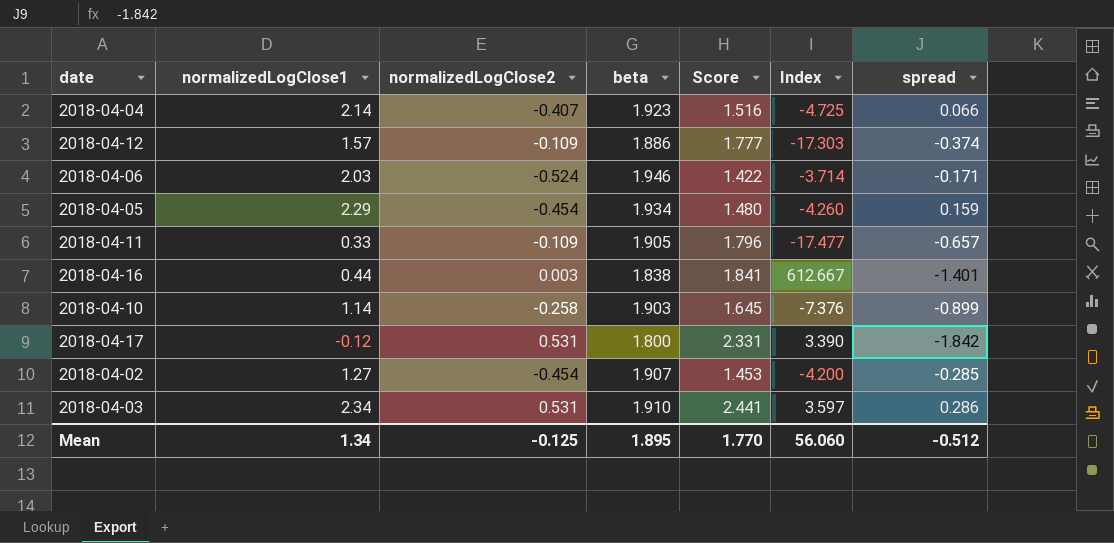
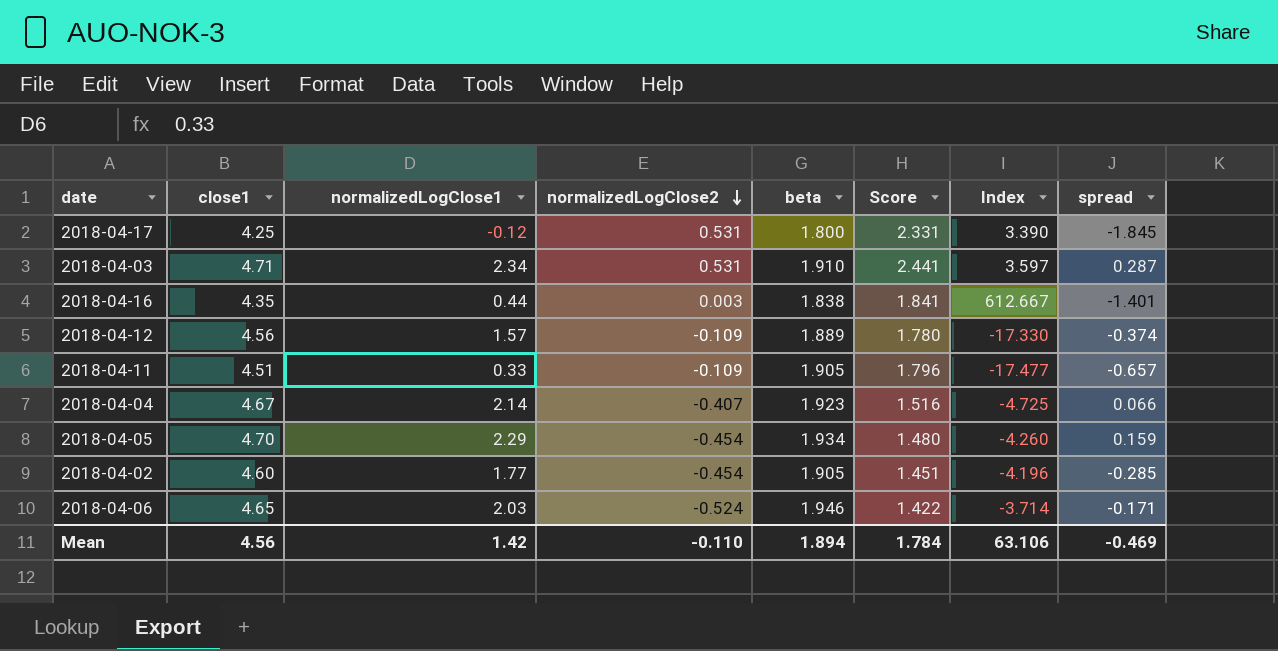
row order: none -> normalizedLogClose2 descending
column close1 | position: none -> 2
row 2018-04-10: 1.14 | -0.258 | 1.903 | 1.645 | -7.376 | -0.899 -> none
2018-04-17 | spread: -1.842 -> -1.845
2018-04-03 | spread: 0.286 -> 0.287
2018-04-12 | beta: 1.886 -> 1.889
2018-04-12 | Score: 1.777 -> 1.780
2018-04-12 | Index: -17.303 -> -17.330
2018-04-02 | normalizedLogClose1: 1.27 -> 1.77
2018-04-02 | beta: 1.907 -> 1.905
2018-04-02 | Score: 1.453 -> 1.451
2018-04-02 | Index: -4.200 -> -4.196
Mean | normalizedLogClose1: 1.34 -> 1.42
Mean | normalizedLogClose2: -0.125 -> -0.110
Mean | beta: 1.895 -> 1.894
Mean | Score: 1.770 -> 1.784
Mean | Index: 56.060 -> 63.106
Mean | spread: -0.512 -> -0.469

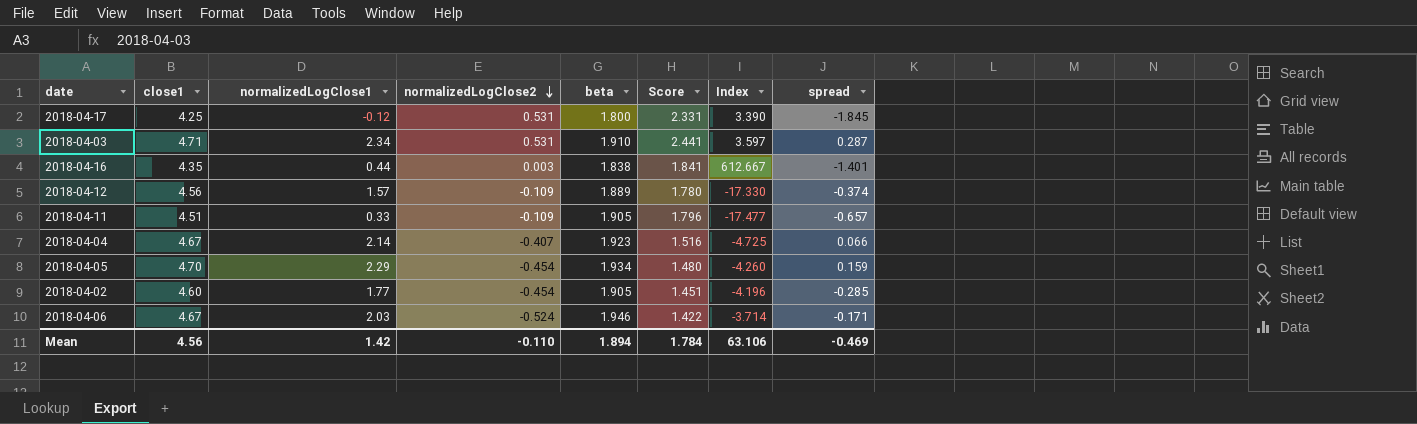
2018-04-06 | close1: 4.65 -> 4.67

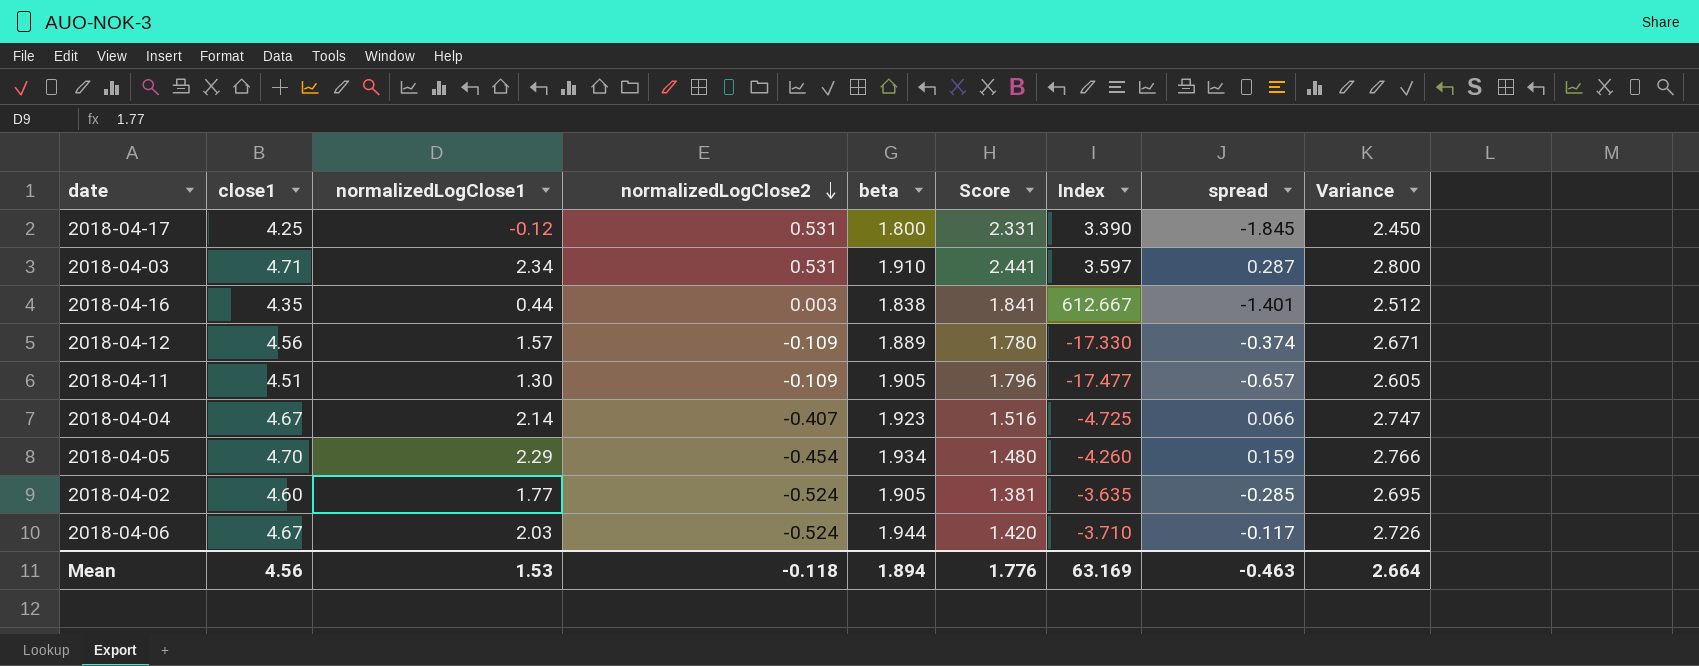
column Variance | formula: none -> [close1] - [beta]
2018-04-11 | normalizedLogClose1: 0.33 -> 1.30
2018-04-02 | normalizedLogClose2: -0.454 -> -0.524
2018-04-02 | Score: 1.451 -> 1.381
2018-04-02 | Index: -4.196 -> -3.635
2018-04-06 | beta: 1.946 -> 1.944
2018-04-06 | Score: 1.422 -> 1.420
2018-04-06 | Index: -3.714 -> -3.710
2018-04-06 | spread: -0.171 -> -0.117
Mean | normalizedLogClose1: 1.42 -> 1.53
Mean | normalizedLogClose2: -0.110 -> -0.118
Mean | Score: 1.784 -> 1.776
Mean | Index: 63.106 -> 63.169
Mean | spread: -0.469 -> -0.463

